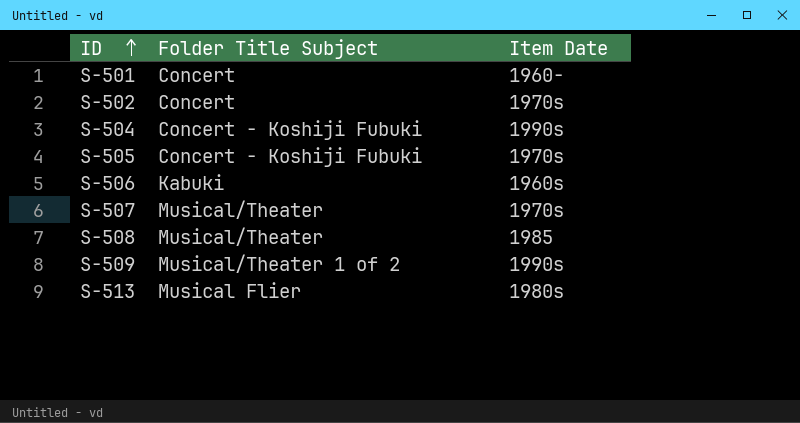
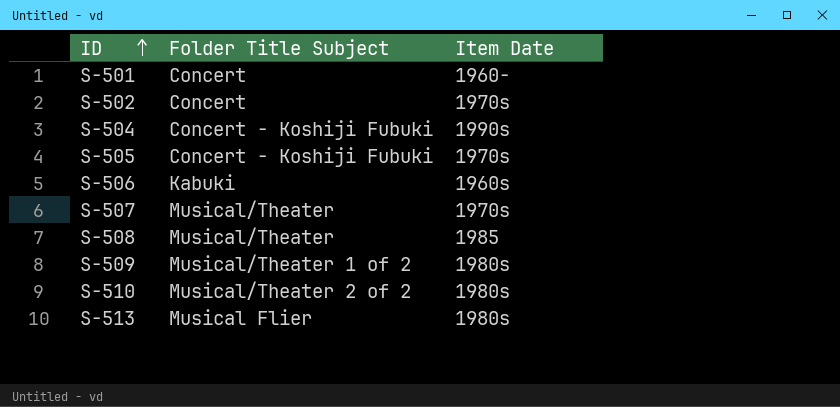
S-509 | Item Date: 1990s -> 1980s
row S-510: none -> Musical/Theater 2 of 2 | 1980s

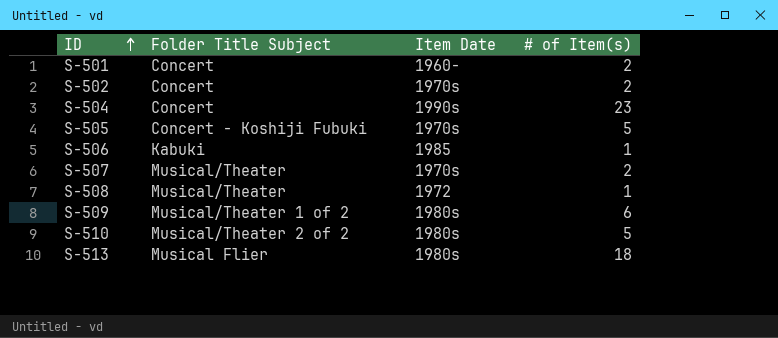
column # of Item(s) | position: none -> 4
S-504 | Folder Title Subject: Concert - Koshiji Fubuki -> Concert
S-506 | Item Date: 1960s -> 1985
S-508 | Item Date: 1985 -> 1972

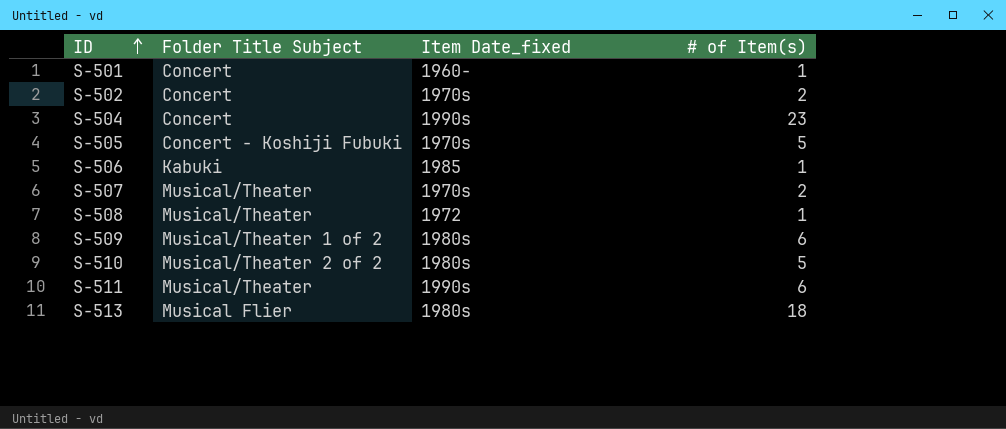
column name: Item Date -> Item Date_fixed
S-501 | # of Item(s): 2 -> 1
row S-511: none -> Musical/Theater | 1990s | 6

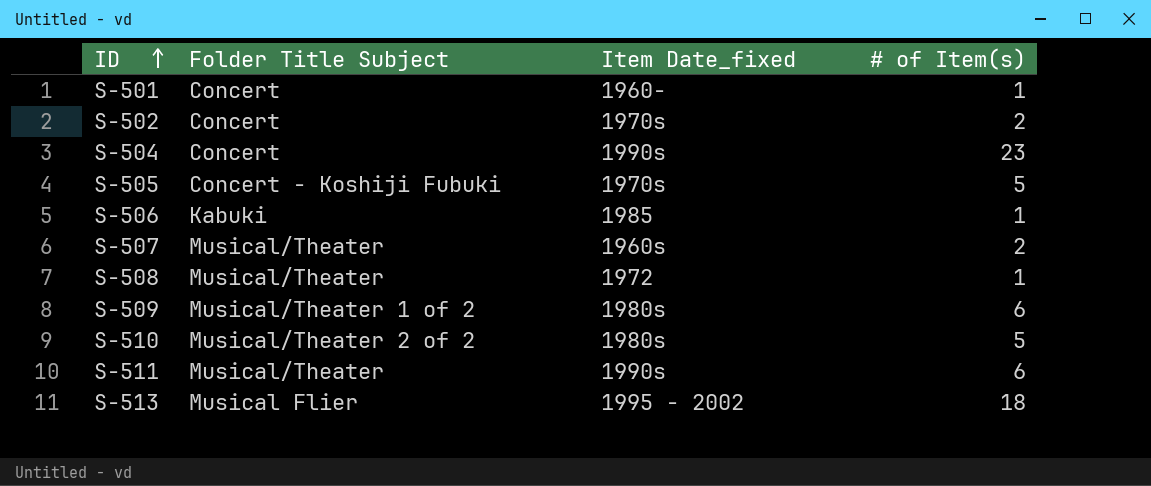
S-507 | Item Date_fixed: 1970s -> 1960s
S-513 | Item Date_fixed: 1980s -> 1995 - 2002

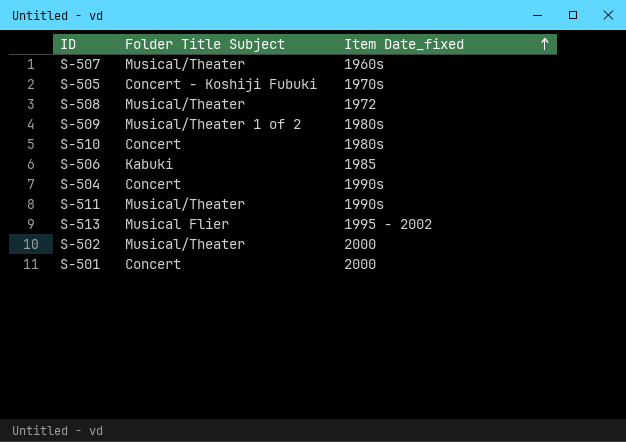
row order: ID ascending -> Item Date_fixed ascending
column # of Item(s) | position: 4 -> none
S-510 | Folder Title Subject: Musical/Theater 2 of 2 -> Concert
S-502 | Folder Title Subject: Concert -> Musical/Theater
S-502 | Item Date_fixed: 1970s -> 2000
S-501 | Item Date_fixed: 1960- -> 2000

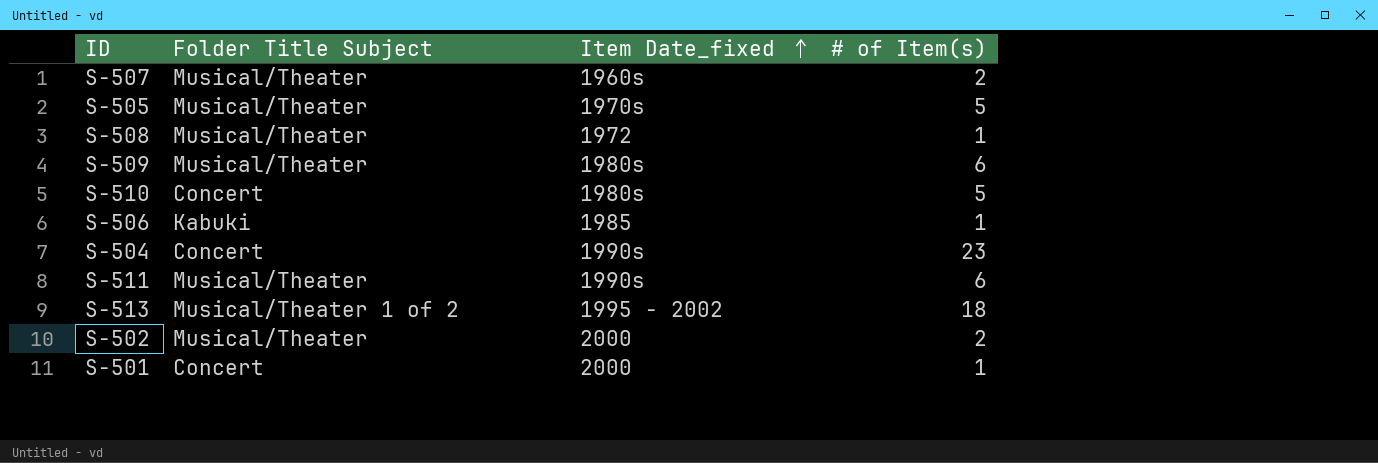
column # of Item(s) | position: none -> 4
S-505 | Folder Title Subject: Concert - Koshiji Fubuki -> Musical/Theater
S-509 | Folder Title Subject: Musical/Theater 1 of 2 -> Musical/Theater
S-513 | Folder Title Subject: Musical Flier -> Musical/Theater 1 of 2

